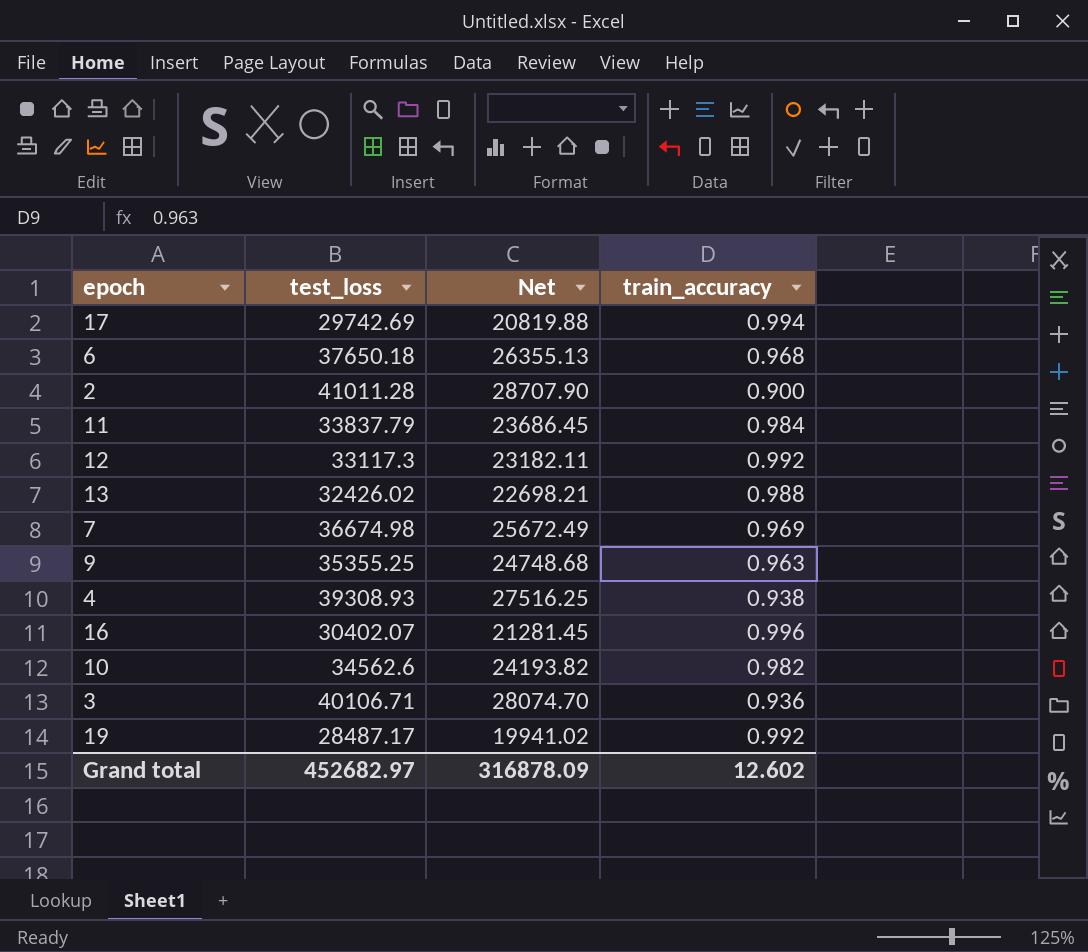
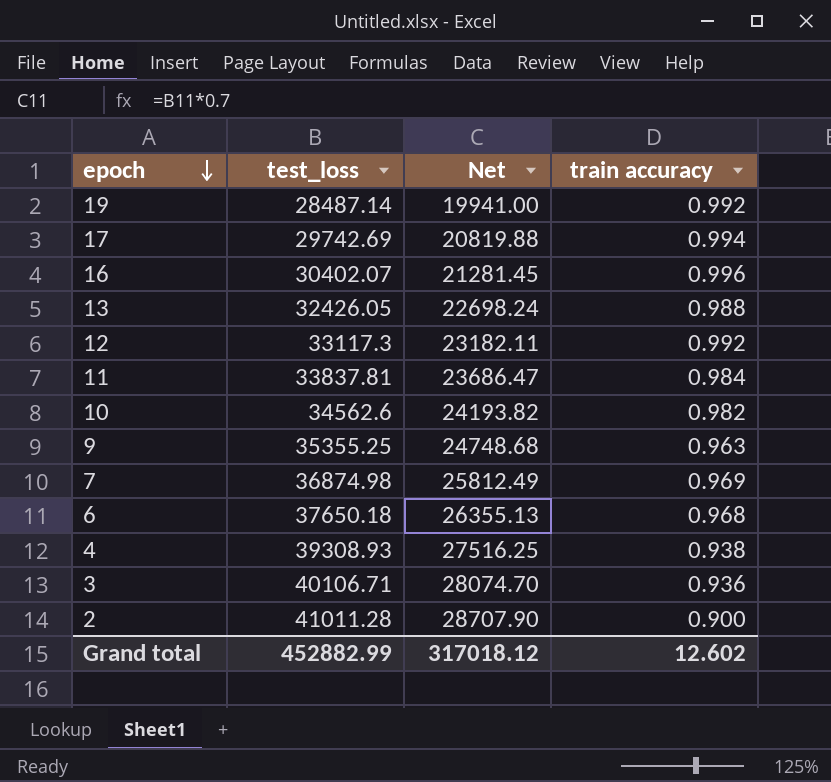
row order: none -> epoch descending
column name: train_accuracy -> train accuracy
19 | test_loss: 28487.17 -> 28487.14
19 | Net: 19941.02 -> 19941.00
13 | test_loss: 32426.02 -> 32426.05
13 | Net: 22698.21 -> 22698.24
11 | test_loss: 33837.79 -> 33837.81
11 | Net: 23686.45 -> 23686.47
7 | test_loss: 36674.98 -> 36874.98
7 | Net: 25672.49 -> 25812.49
Grand total | test_loss: 452682.97 -> 452882.99
Grand total | Net: 316878.09 -> 317018.12

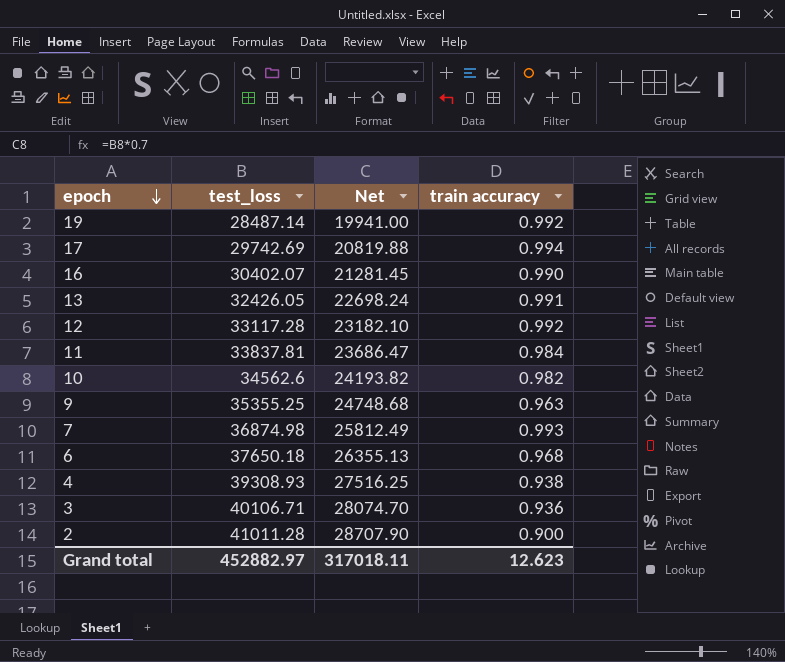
16 | train accuracy: 0.996 -> 0.990
13 | train accuracy: 0.988 -> 0.991
12 | test_loss: 33117.3 -> 33117.28
12 | Net: 23182.11 -> 23182.10
7 | train accuracy: 0.969 -> 0.993
Grand total | test_loss: 452882.99 -> 452882.97
Grand total | Net: 317018.12 -> 317018.11
Grand total | train accuracy: 12.602 -> 12.623

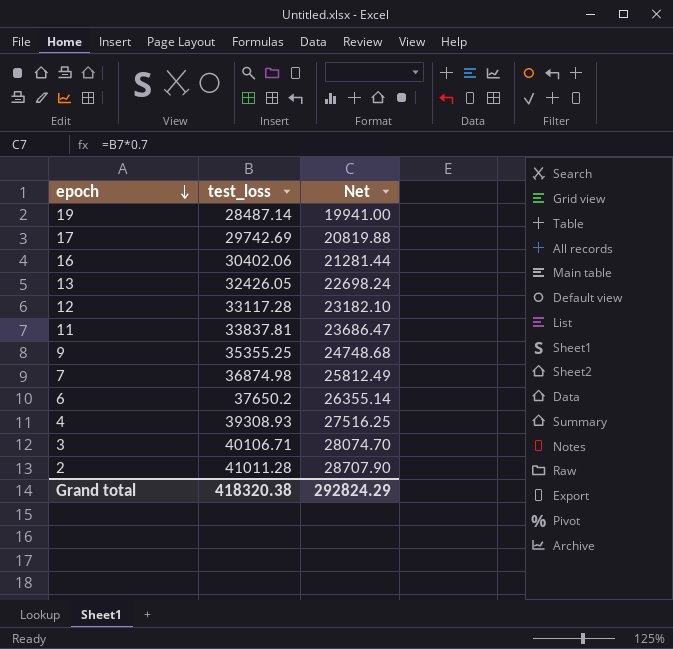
column train accuracy | position: 4 -> none
row 10: 34562.6 | 24193.82 | 0.982 -> none
16 | test_loss: 30402.07 -> 30402.06
16 | Net: 21281.45 -> 21281.44
6 | test_loss: 37650.18 -> 37650.2
6 | Net: 26355.13 -> 26355.14
Grand total | test_loss: 452882.97 -> 418320.38
Grand total | Net: 317018.11 -> 292824.29

